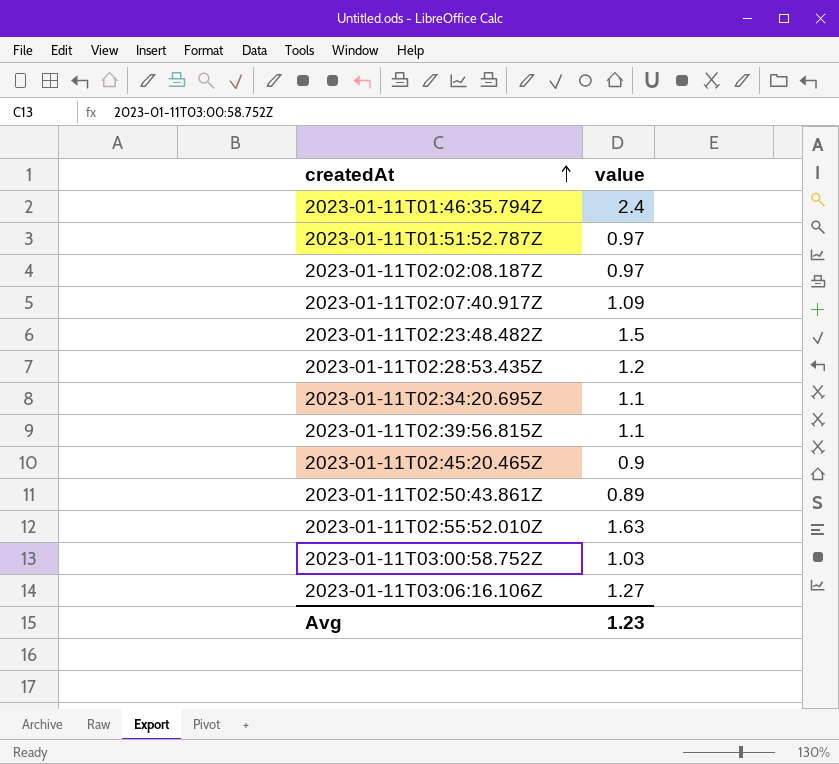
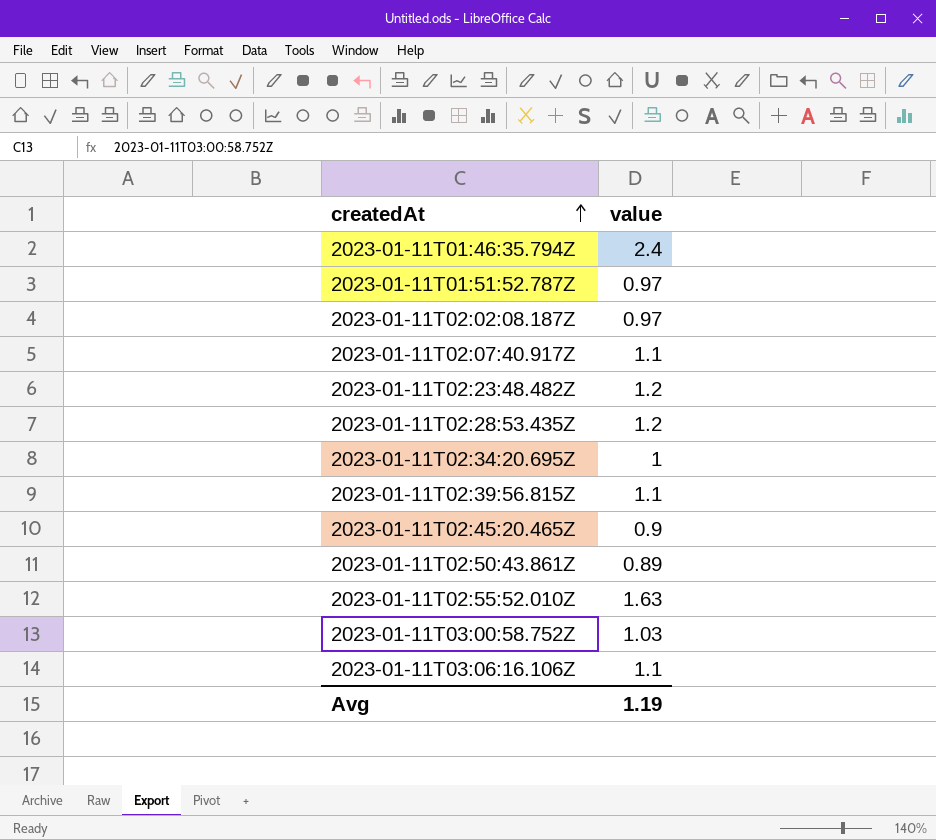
2023-01-11T02:07:40.917Z | value: 1.09 -> 1.1
2023-01-11T02:23:48.482Z | value: 1.5 -> 1.2
2023-01-11T02:34:20.695Z | value: 1.1 -> 1
2023-01-11T03:06:16.106Z | value: 1.27 -> 1.1
Avg | value: 1.23 -> 1.19

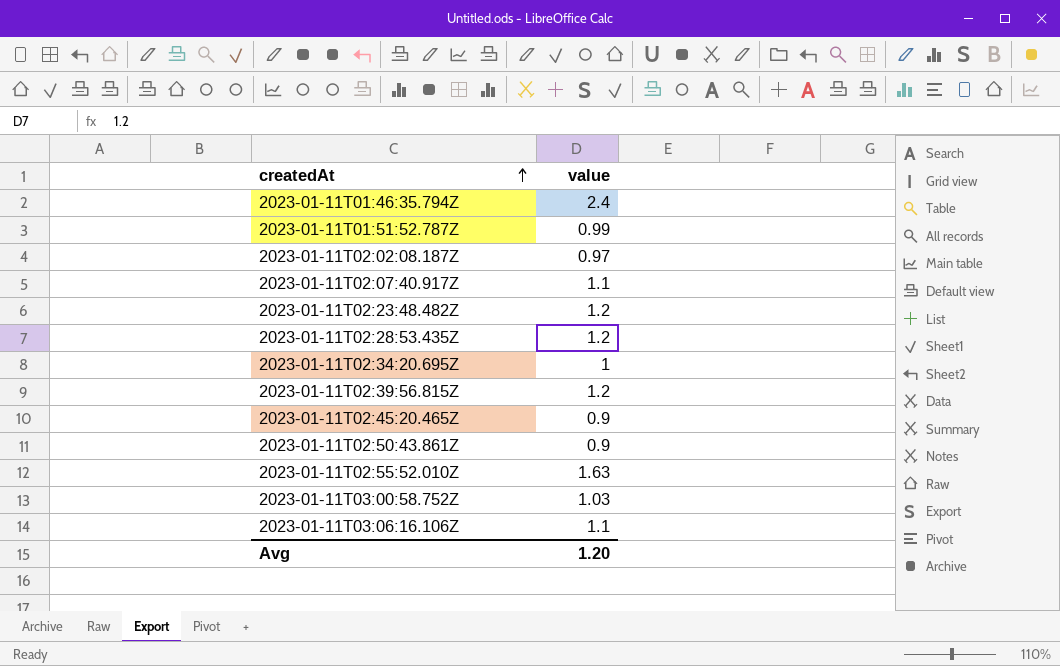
2023-01-11T01:51:52.787Z | value: 0.97 -> 0.99
2023-01-11T02:39:56.815Z | value: 1.1 -> 1.2
2023-01-11T02:50:43.861Z | value: 0.89 -> 0.9
Avg | value: 1.19 -> 1.20

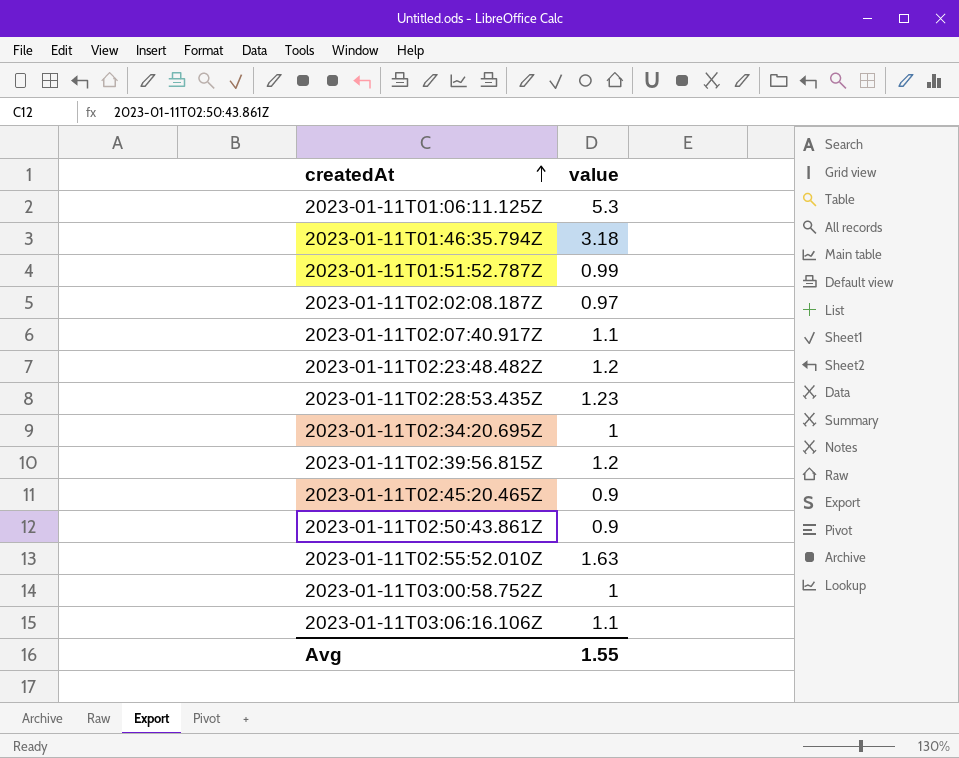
row 2023-01-11T01:06:11.125Z: none -> 5.3
2023-01-11T01:46:35.794Z | value: 2.4 -> 3.18
2023-01-11T02:28:53.435Z | value: 1.2 -> 1.23
2023-01-11T03:00:58.752Z | value: 1.03 -> 1
Avg | value: 1.20 -> 1.55

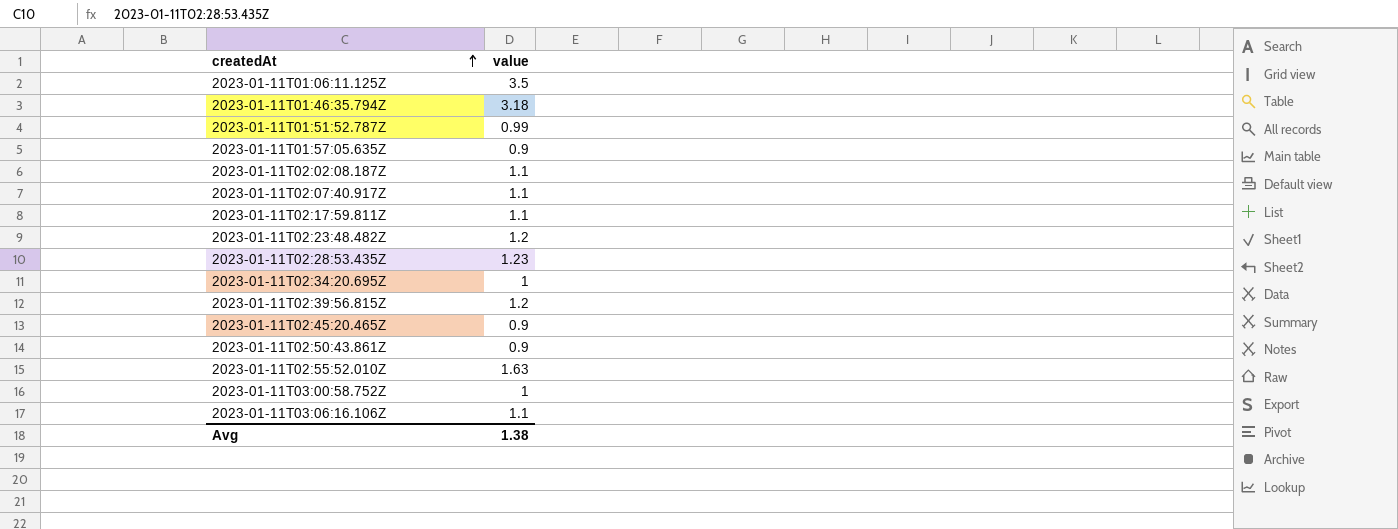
2023-01-11T01:06:11.125Z | value: 5.3 -> 3.5
row 2023-01-11T01:57:05.635Z: none -> 0.9
2023-01-11T02:02:08.187Z | value: 0.97 -> 1.1
row 2023-01-11T02:17:59.811Z: none -> 1.1
Avg | value: 1.55 -> 1.38

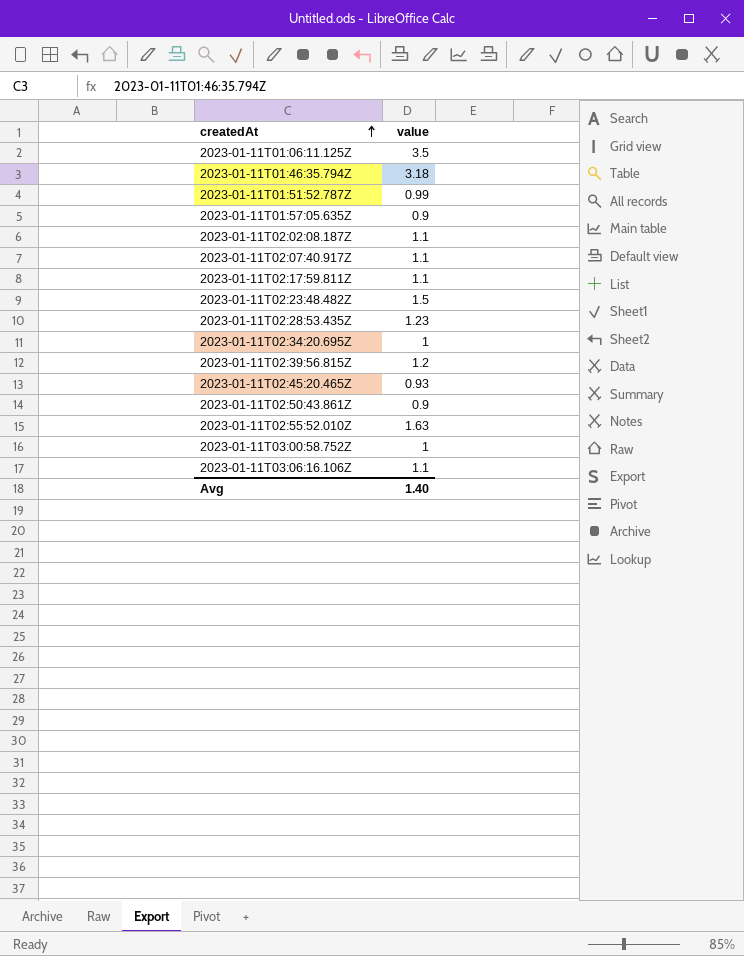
2023-01-11T02:23:48.482Z | value: 1.2 -> 1.5
2023-01-11T02:45:20.465Z | value: 0.9 -> 0.93
Avg | value: 1.38 -> 1.40

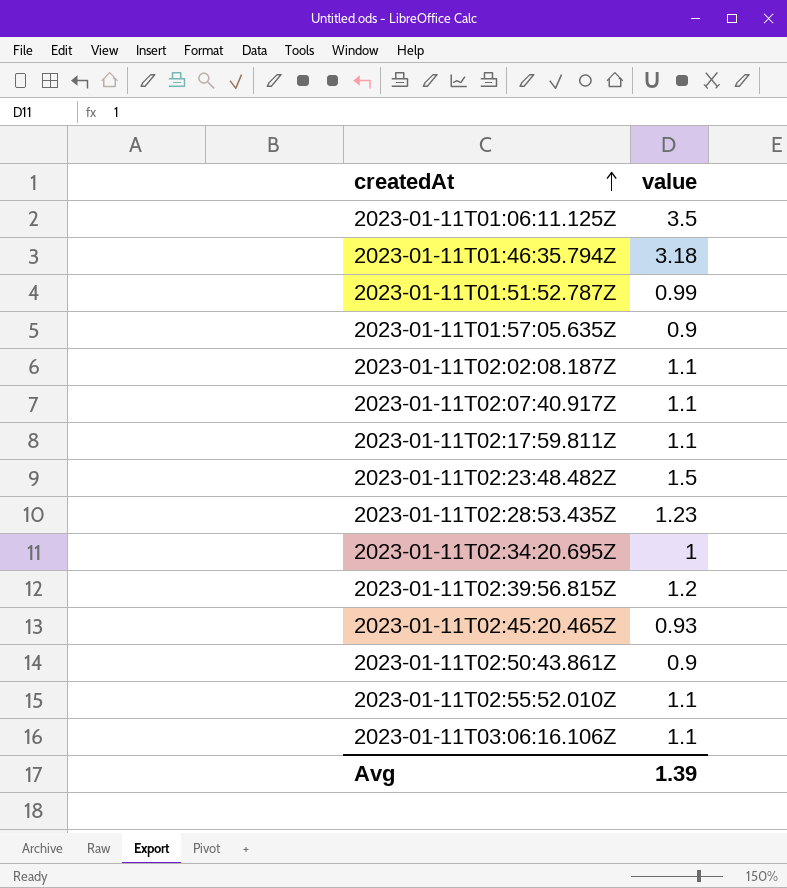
row 2023-01-11T03:00:58.752Z: 1 -> none
2023-01-11T02:55:52.010Z | value: 1.63 -> 1.1
Avg | value: 1.40 -> 1.39

